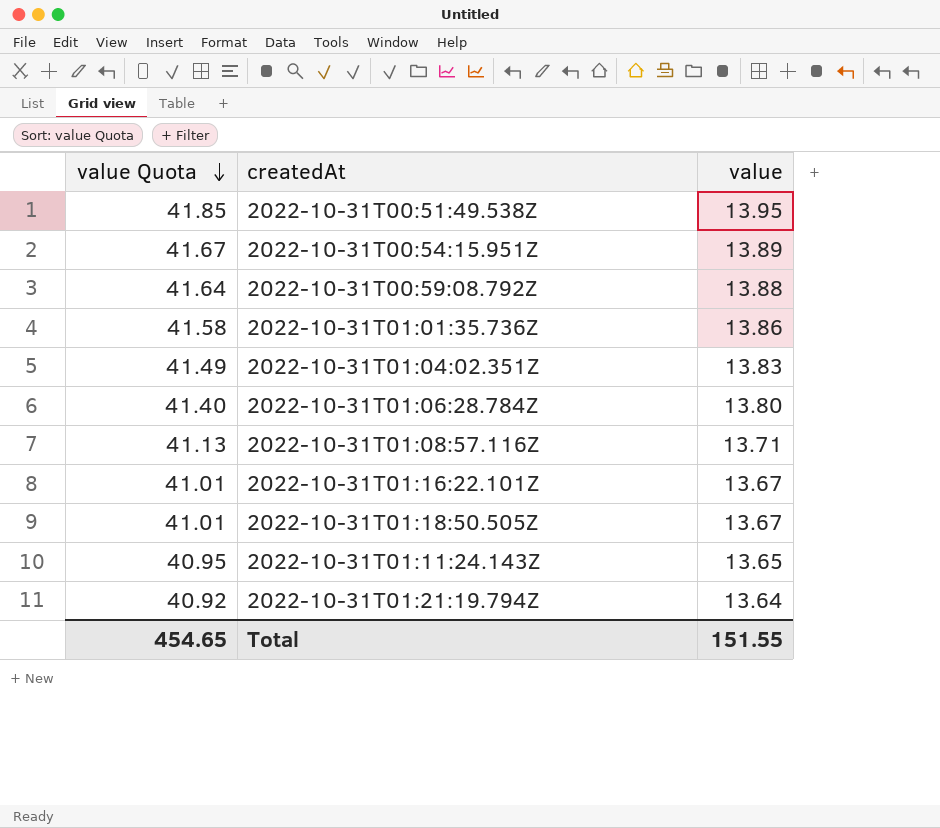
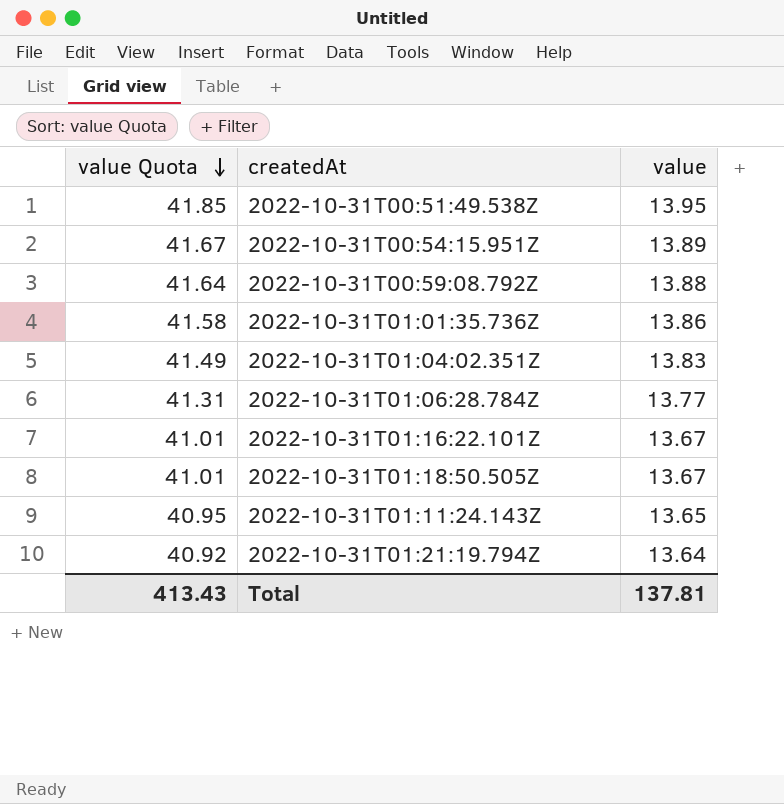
row 2022-10-31T01:08:57.116Z: 41.13 | 13.71 -> none
2022-10-31T01:06:28.784Z | value Quota: 41.40 -> 41.31
2022-10-31T01:06:28.784Z | value: 13.80 -> 13.77
Total | value Quota: 454.65 -> 413.43
Total | value: 151.55 -> 137.81

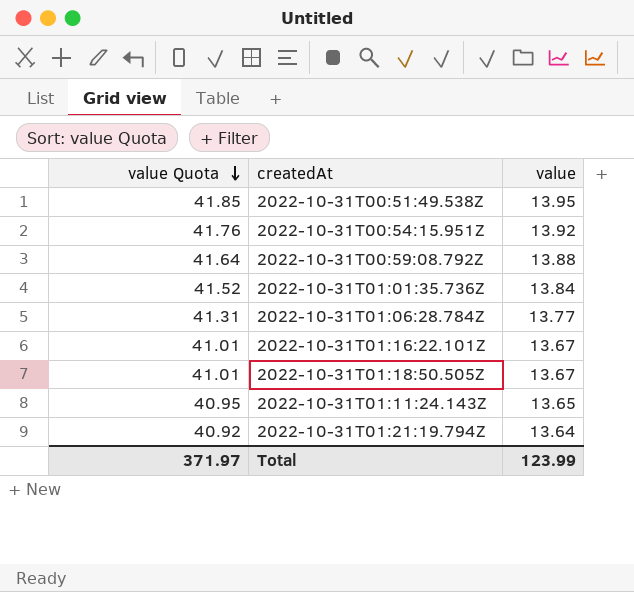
row 2022-10-31T01:04:02.351Z: 41.49 | 13.83 -> none
2022-10-31T00:54:15.951Z | value Quota: 41.67 -> 41.76
2022-10-31T00:54:15.951Z | value: 13.89 -> 13.92
2022-10-31T01:01:35.736Z | value Quota: 41.58 -> 41.52
2022-10-31T01:01:35.736Z | value: 13.86 -> 13.84
Total | value Quota: 413.43 -> 371.97
Total | value: 137.81 -> 123.99

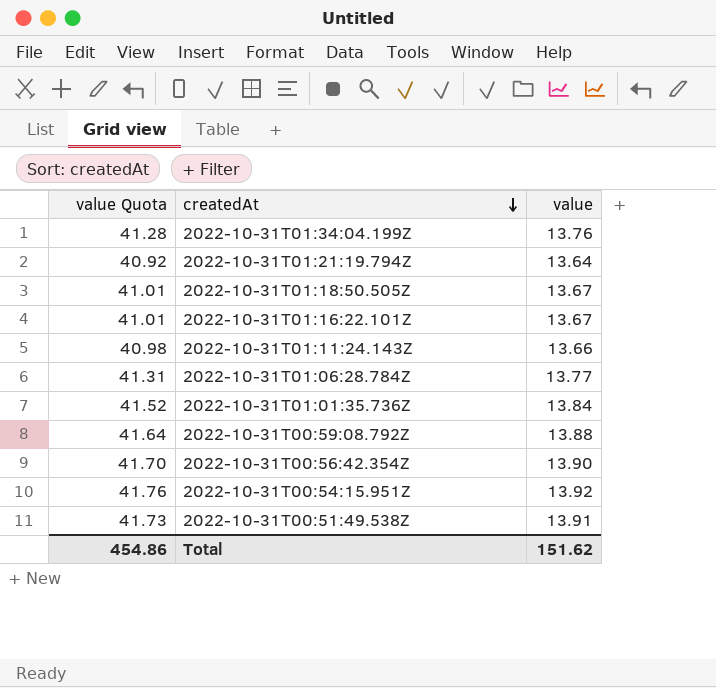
row order: value Quota descending -> createdAt descending
row 2022-10-31T01:34:04.199Z: none -> 41.28 | 13.76
2022-10-31T01:11:24.143Z | value Quota: 40.95 -> 40.98
2022-10-31T01:11:24.143Z | value: 13.65 -> 13.66
row 2022-10-31T00:56:42.354Z: none -> 41.70 | 13.90
2022-10-31T00:51:49.538Z | value Quota: 41.85 -> 41.73
2022-10-31T00:51:49.538Z | value: 13.95 -> 13.91
Total | value Quota: 371.97 -> 454.86
Total | value: 123.99 -> 151.62

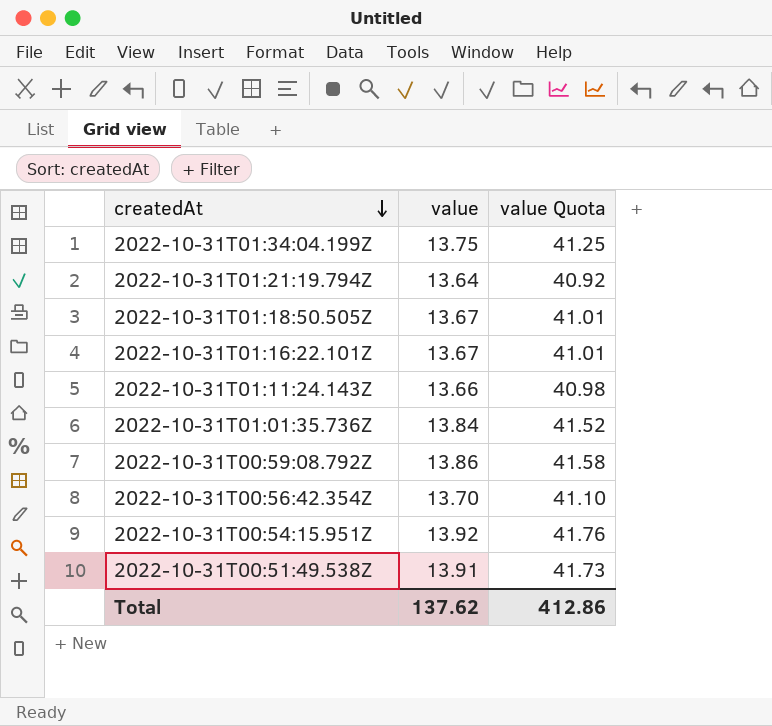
column value Quota | position: 1 -> 3
row 2022-10-31T01:06:28.784Z: 41.31 | 13.77 -> none
2022-10-31T01:34:04.199Z | value: 13.76 -> 13.75
2022-10-31T01:34:04.199Z | value Quota: 41.28 -> 41.25
2022-10-31T00:59:08.792Z | value: 13.88 -> 13.86
2022-10-31T00:59:08.792Z | value Quota: 41.64 -> 41.58
2022-10-31T00:56:42.354Z | value: 13.90 -> 13.70
2022-10-31T00:56:42.354Z | value Quota: 41.70 -> 41.10
Total | value: 151.62 -> 137.62
Total | value Quota: 454.86 -> 412.86

